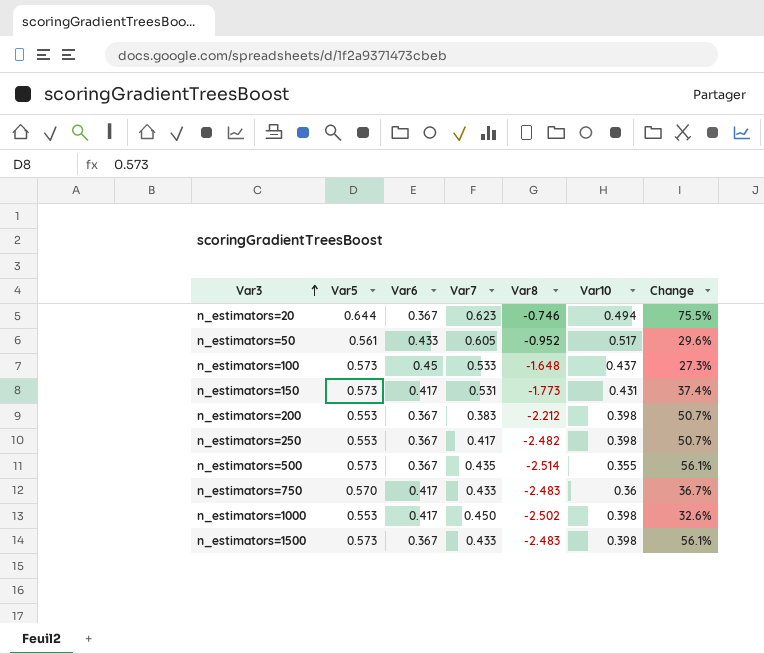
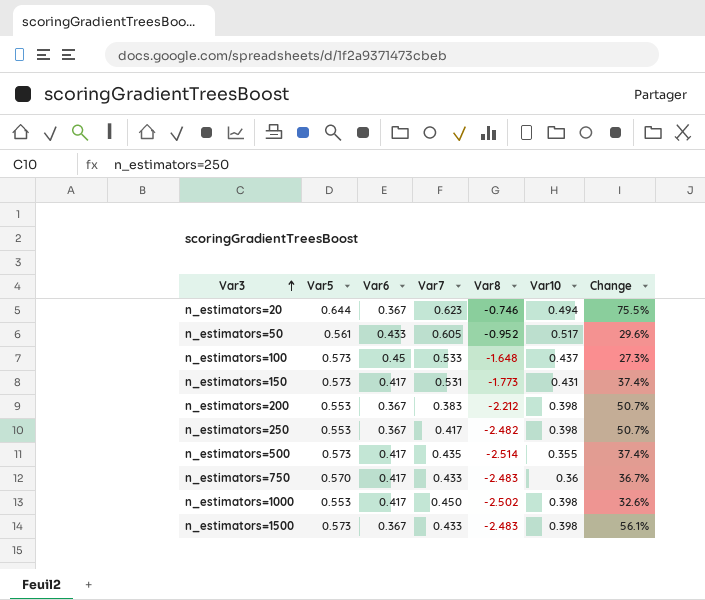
n_estimators=500 | Var6: 0.367 -> 0.417
n_estimators=500 | Change: 56.1% -> 37.4%

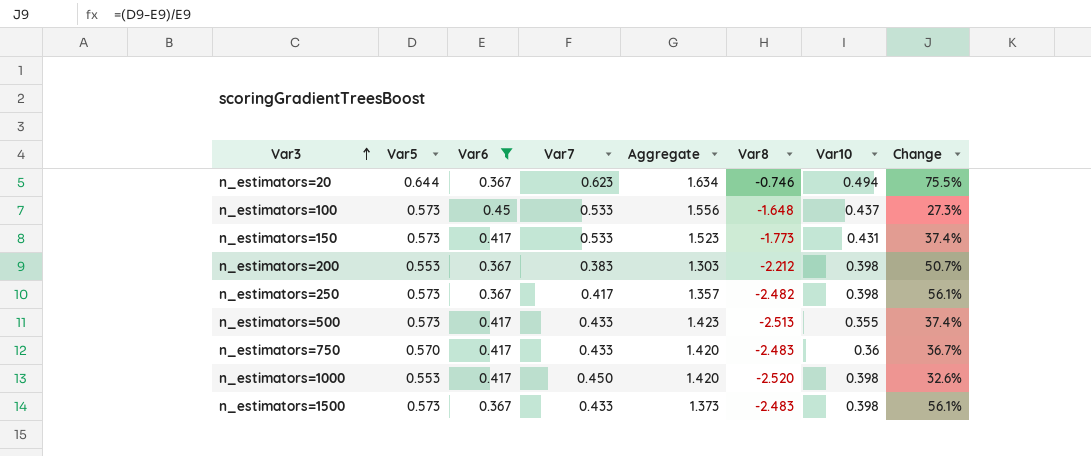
filter: none -> Var6 != 0.433
column Aggregate | formula: none -> [Var5] + [Var6] + [Var7]
n_estimators=150 | Var7: 0.531 -> 0.533
n_estimators=250 | Var5: 0.553 -> 0.573
n_estimators=250 | Change: 50.7% -> 56.1%
n_estimators=500 | Var7: 0.435 -> 0.433
n_estimators=500 | Var8: -2.514 -> -2.513
n_estimators=1000 | Var8: -2.502 -> -2.520

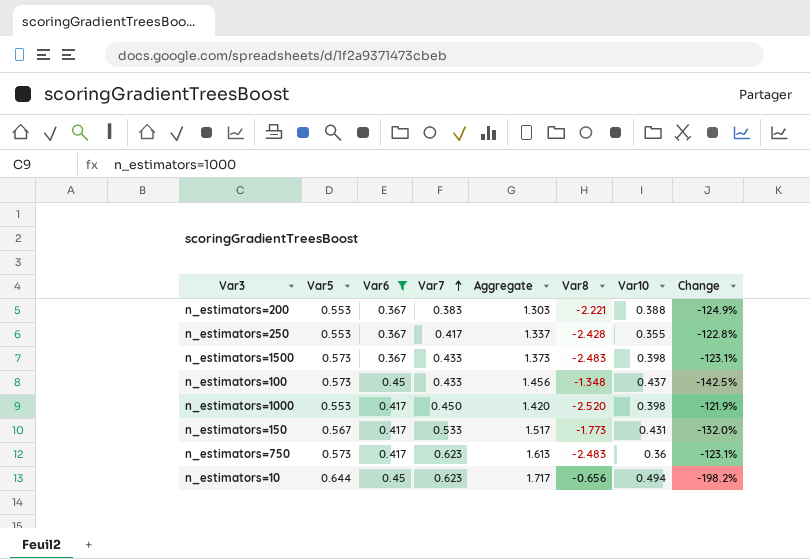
row order: Var3 ascending -> Var7 ascending
column Change | formula: ([Var5] - [Var6]) / [Var6] -> ([Var5] - [Var8]) / [Var8]
row n_estimators=20: 0.644 | 0.367 | 0.623 | 1.634 | -0.746 | 0.494 | 75.5% -> none
row n_estimators=500: 0.573 | 0.417 | 0.433 | 1.423 | -2.513 | 0.355 | 37.4% -> none
n_estimators=200 | Var8: -2.212 -> -2.221
n_estimators=200 | Var10: 0.398 -> 0.388
n_estimators=250 | Var5: 0.573 -> 0.553
n_estimators=250 | Aggregate: 1.357 -> 1.337
n_estimators=250 | Var8: -2.482 -> -2.428
n_estimators=250 | Var10: 0.398 -> 0.355
n_estimators=100 | Var7: 0.533 -> 0.433
n_estimators=100 | Aggregate: 1.556 -> 1.456
n_estimators=100 | Var8: -1.648 -> -1.348
n_estimators=150 | Var5: 0.573 -> 0.567
n_estimators=150 | Aggregate: 1.523 -> 1.517
n_estimators=750 | Var5: 0.570 -> 0.573
n_estimators=750 | Var7: 0.433 -> 0.623
n_estimators=750 | Aggregate: 1.420 -> 1.613
row n_estimators=10: none -> 0.644 | 0.45 | 0.623 | 1.717 | -0.656 | 0.494 | -198.2%

